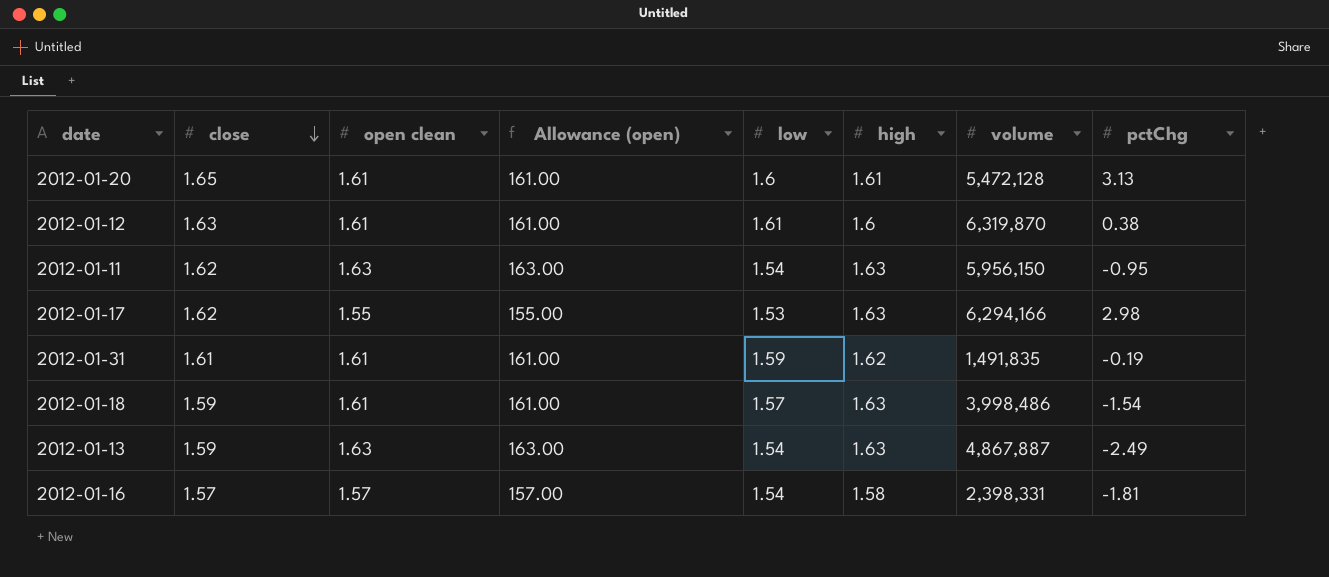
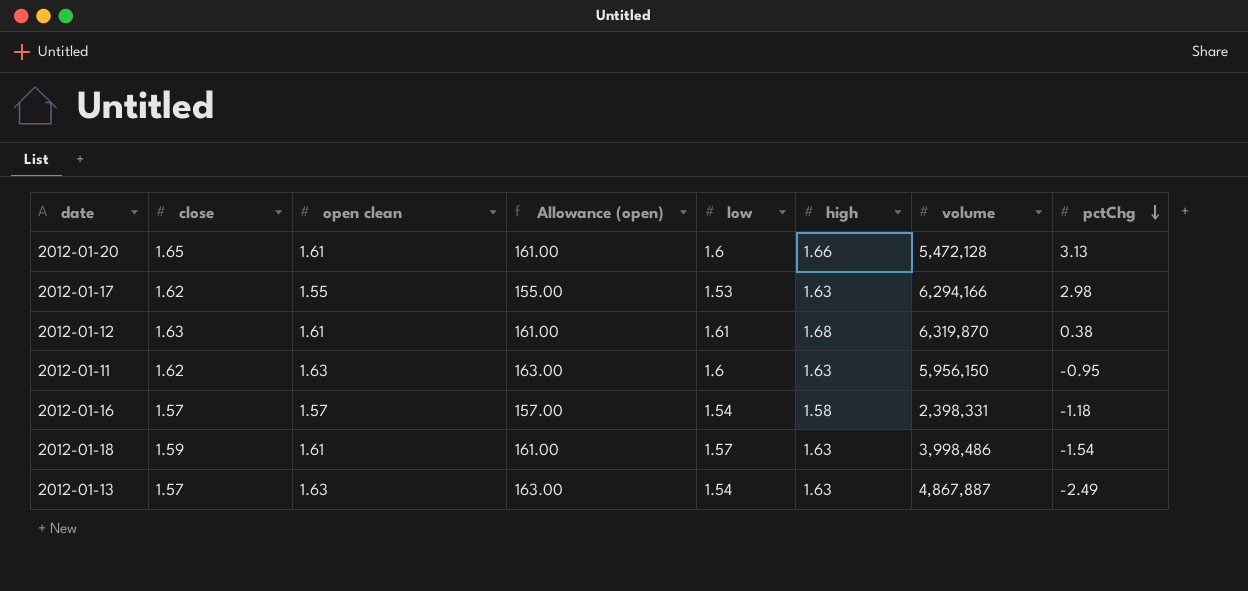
row order: close descending -> pctChg descending
row 2012-01-31: 1.61 | 1.61 | 161.00 | 1.59 | 1.62 | 1,491,835 | -0.19 -> none
2012-01-20 | high: 1.61 -> 1.66
2012-01-12 | high: 1.6 -> 1.68
2012-01-11 | low: 1.54 -> 1.6
2012-01-16 | pctChg: -1.81 -> -1.18
2012-01-13 | close: 1.59 -> 1.57

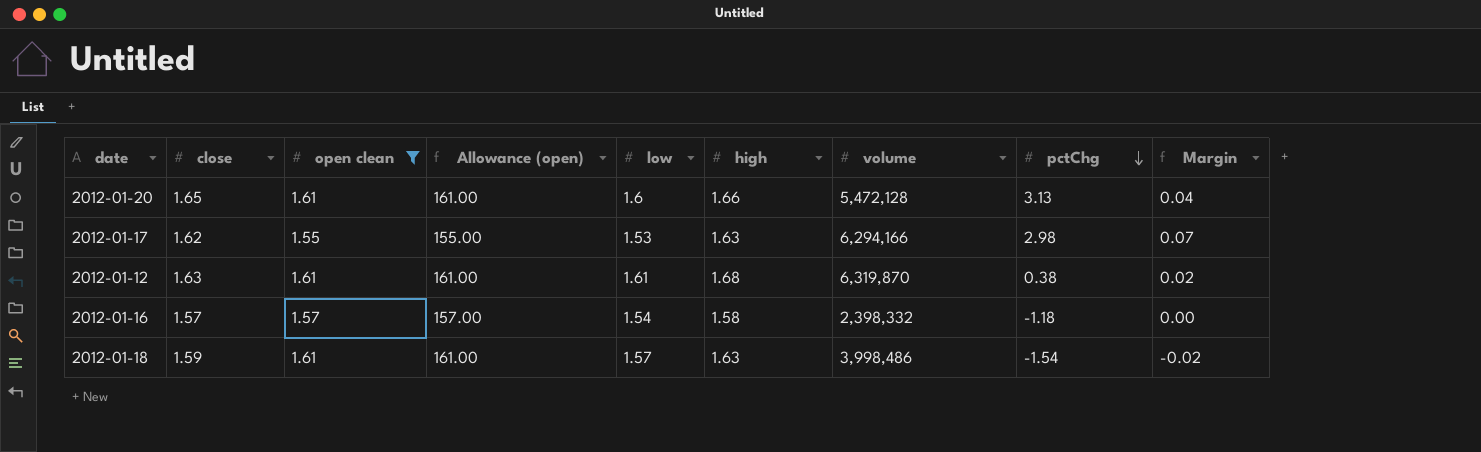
filter: none -> open clean != 1.63
column Margin | formula: none -> [close] - [open clean]
2012-01-16 | volume: 2,398,331 -> 2,398,332

